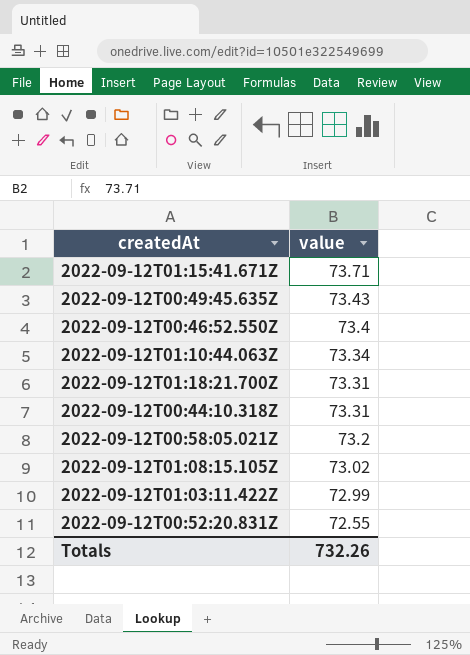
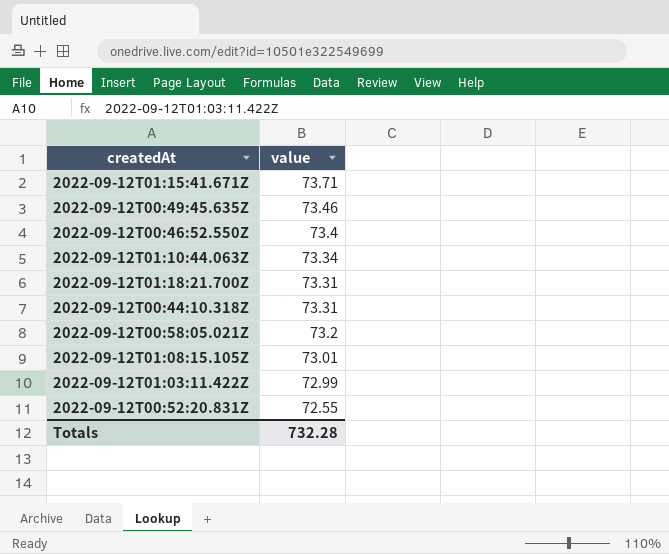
2022-09-12T00:49:45.635Z | value: 73.43 -> 73.46
2022-09-12T01:08:15.105Z | value: 73.02 -> 73.01
Totals | value: 732.26 -> 732.28

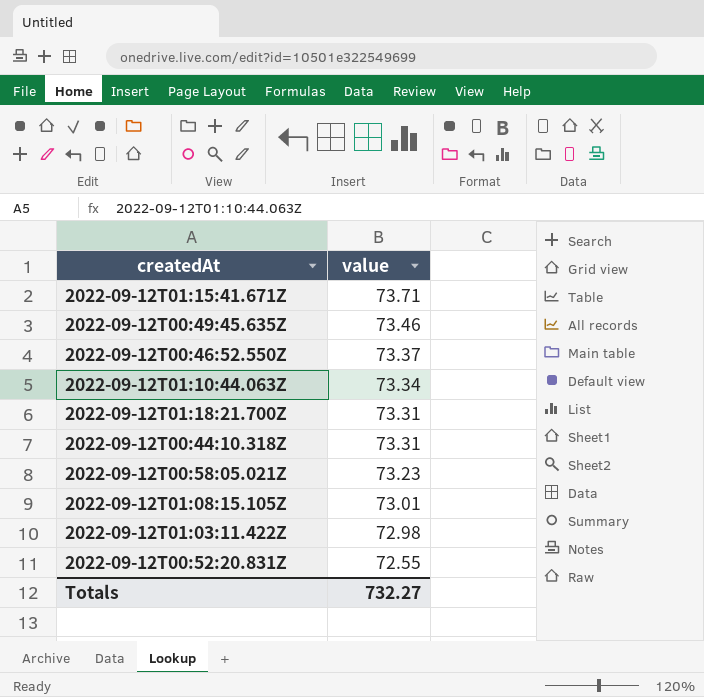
2022-09-12T00:46:52.550Z | value: 73.4 -> 73.37
2022-09-12T00:58:05.021Z | value: 73.2 -> 73.23
2022-09-12T01:03:11.422Z | value: 72.99 -> 72.98
Totals | value: 732.28 -> 732.27

